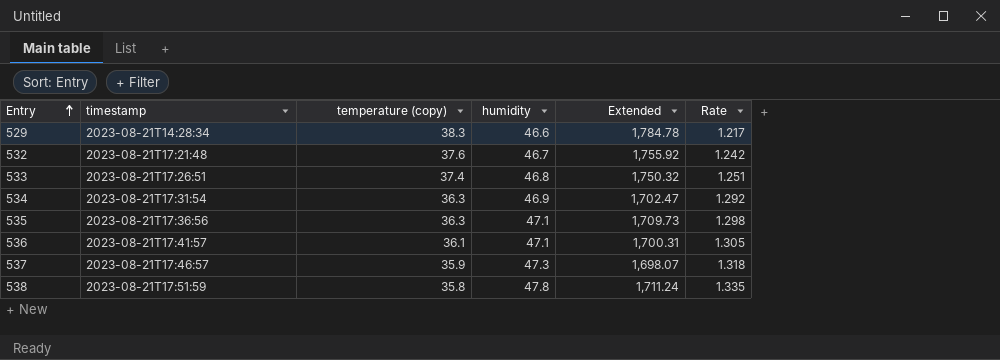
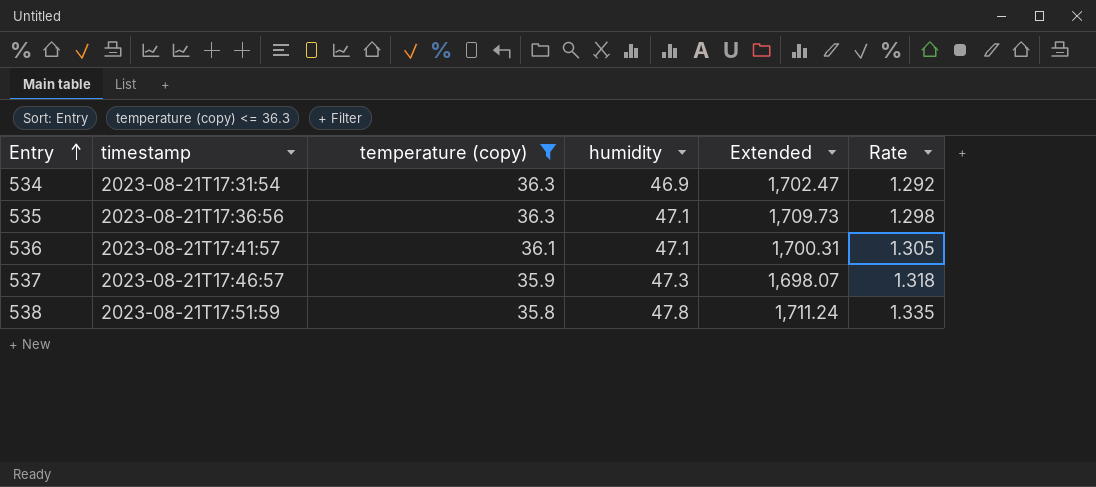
filter: none -> temperature (copy) <= 36.3

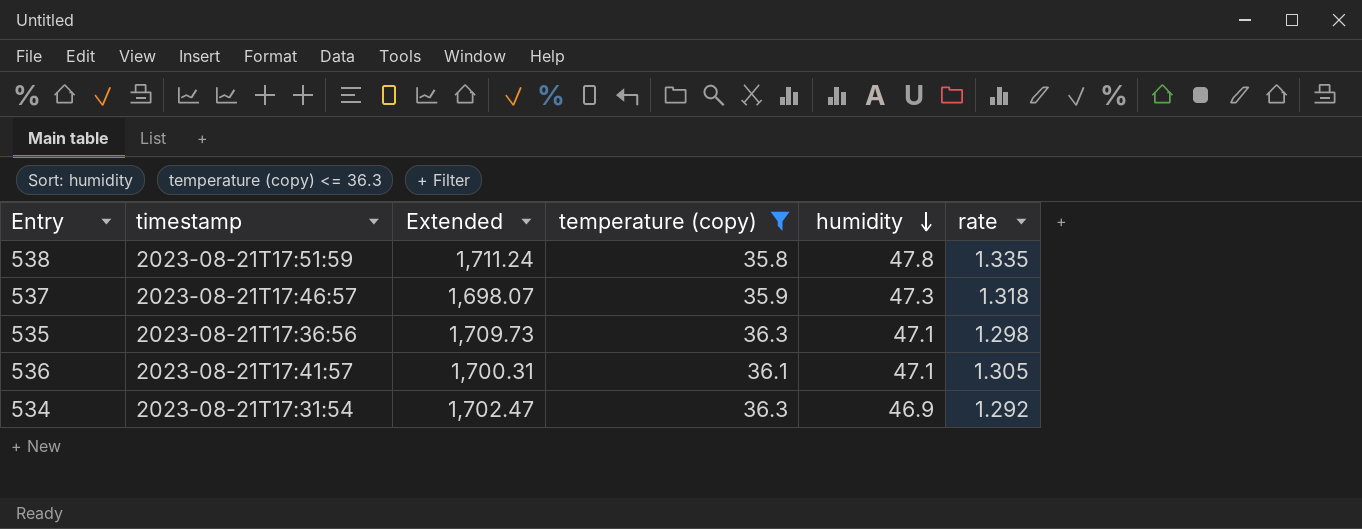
row order: Entry ascending -> humidity descending
column Extended | position: 5 -> 3
column name: Rate -> rate

